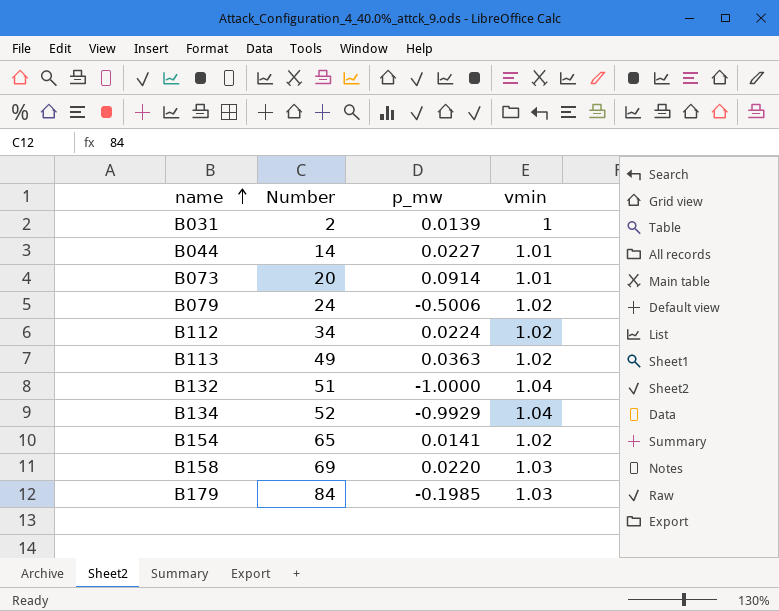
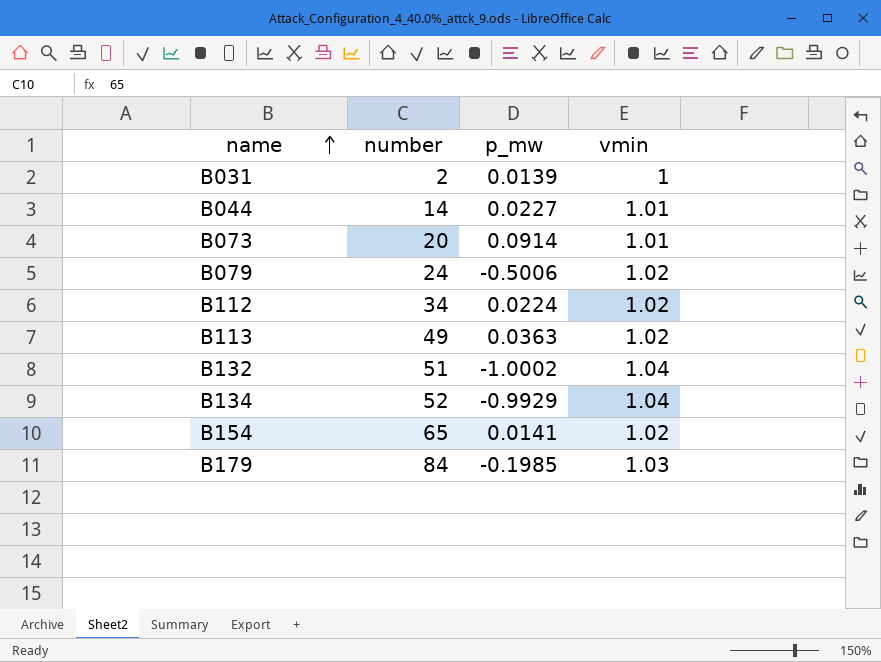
column name: Number -> number
row B158: 69 | 0.0220 | 1.03 -> none
B132 | p_mw: -1.0000 -> -1.0002

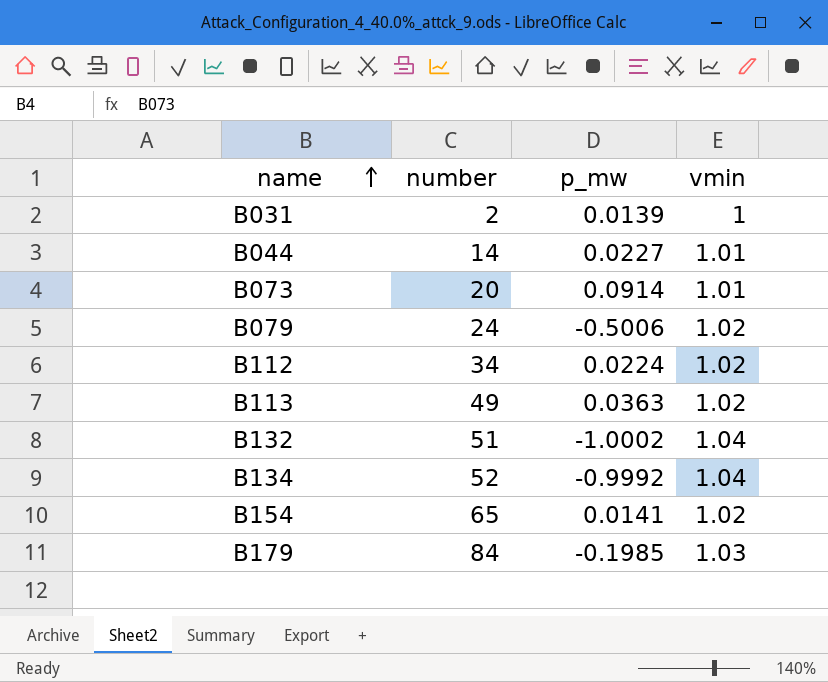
B134 | p_mw: -0.9929 -> -0.9992

